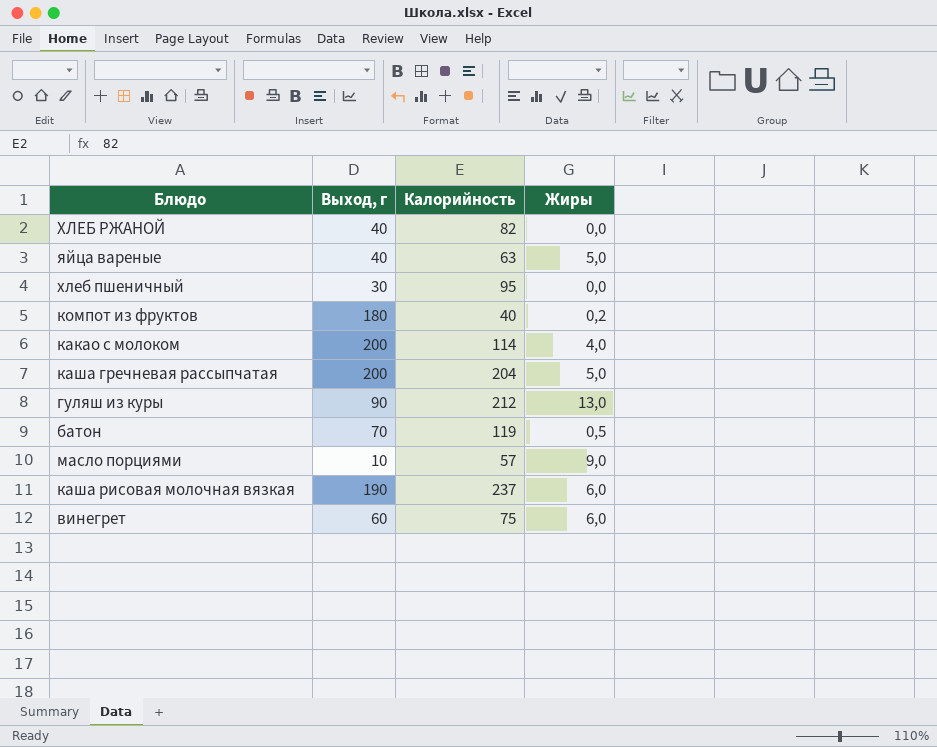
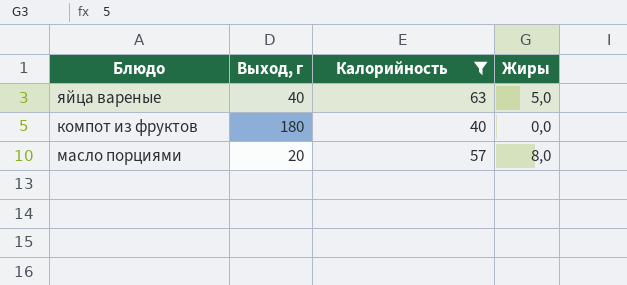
filter: none -> Калорийность <= 63
компот из фруктов | Жиры: 0,2 -> 0,0
масло порциями | Выход, г: 10 -> 20
масло порциями | Жиры: 9,0 -> 8,0

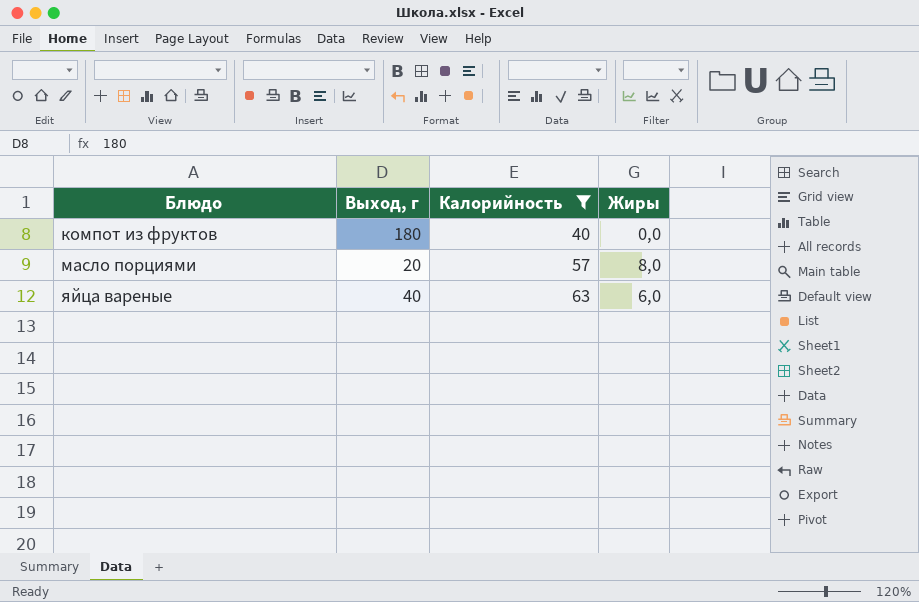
row order: none -> Блюдо ascending
яйца вареные | Жиры: 5,0 -> 6,0

